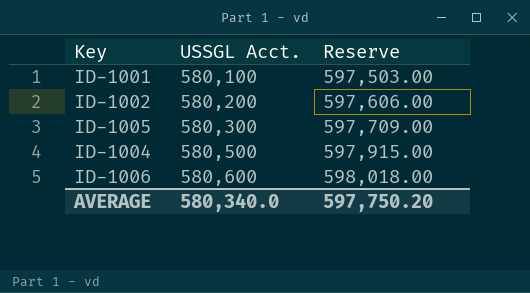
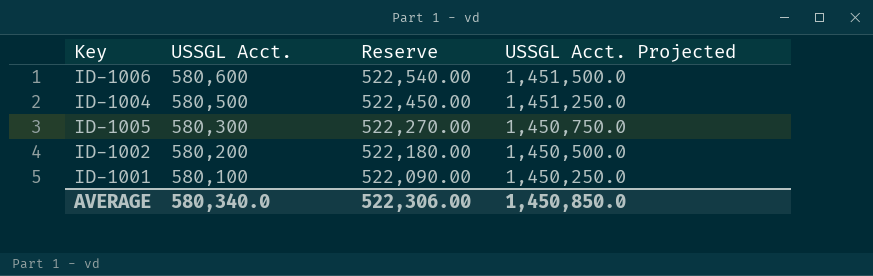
row order: USSGL Acct. ascending -> USSGL Acct. descending
column Reserve | formula: [USSGL Acct.] * 1.03 -> [USSGL Acct.] * 0.9
column USSGL Acct. Projected | formula: none -> [USSGL Acct.] * 2.5
AVERAGE | Reserve: 597,750.20 -> 522,306.00

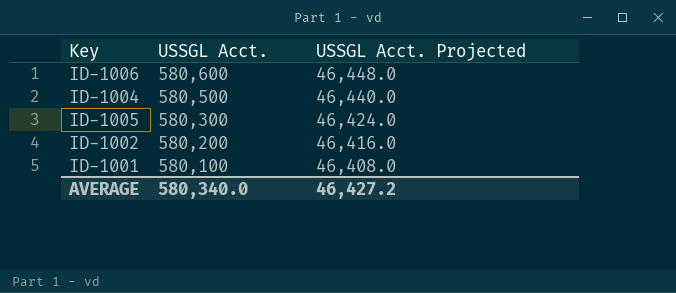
column Reserve | formula: [USSGL Acct.] * 0.9 -> none
column USSGL Acct. Projected | formula: [USSGL Acct.] * 2.5 -> [USSGL Acct.] * 0.08
AVERAGE | USSGL Acct. Projected: 1,450,850.0 -> 46,427.2

